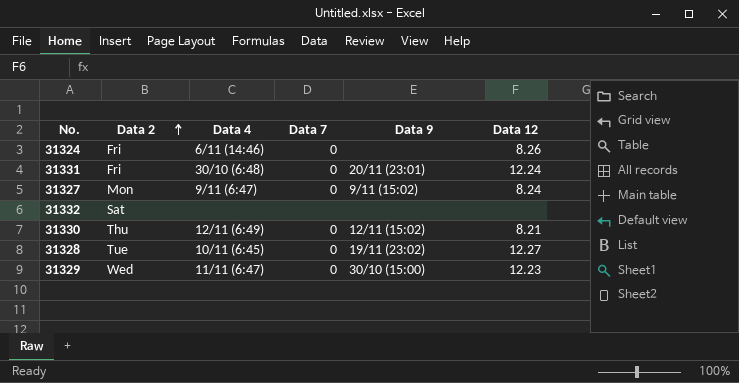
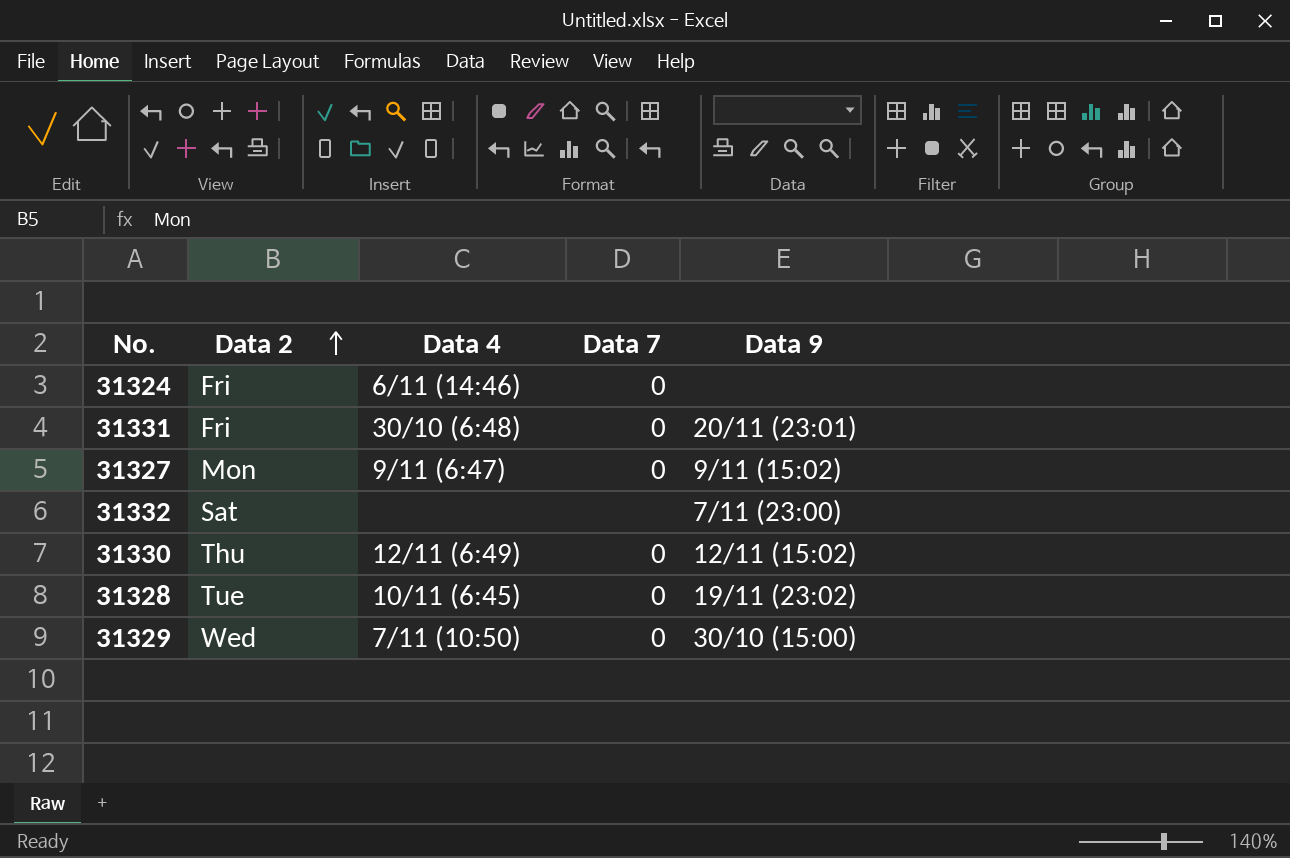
column Data 12 | position: 6 -> none
31332 | Data 9: none -> 7/11 (23:00)
31329 | Data 4: 11/11 (6:47) -> 7/11 (10:50)

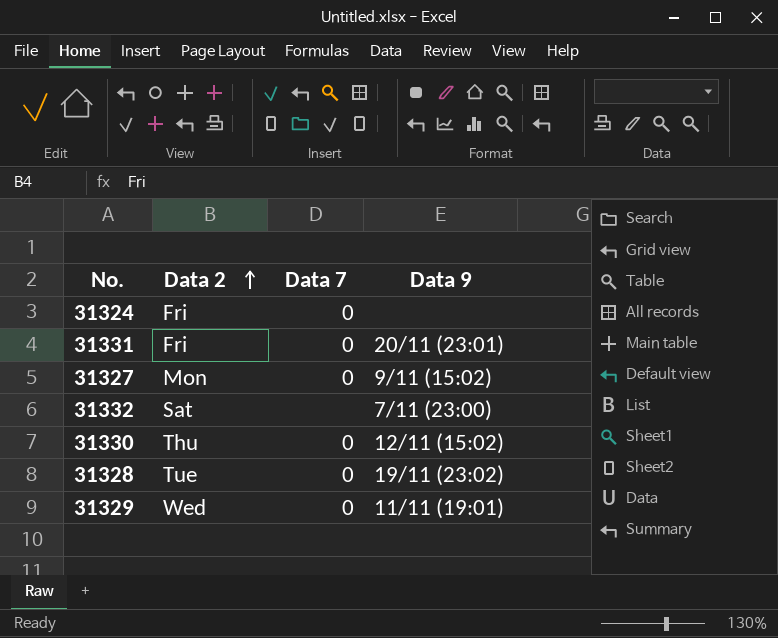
column Data 4 | position: 3 -> none
31329 | Data 9: 30/10 (15:00) -> 11/11 (19:01)

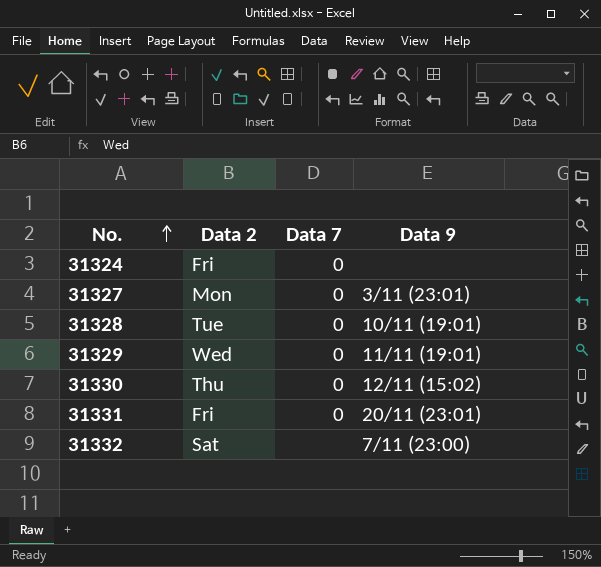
row order: Data 2 ascending -> No. ascending
31327 | Data 9: 9/11 (15:02) -> 3/11 (23:01)
31328 | Data 9: 19/11 (23:02) -> 10/11 (19:01)

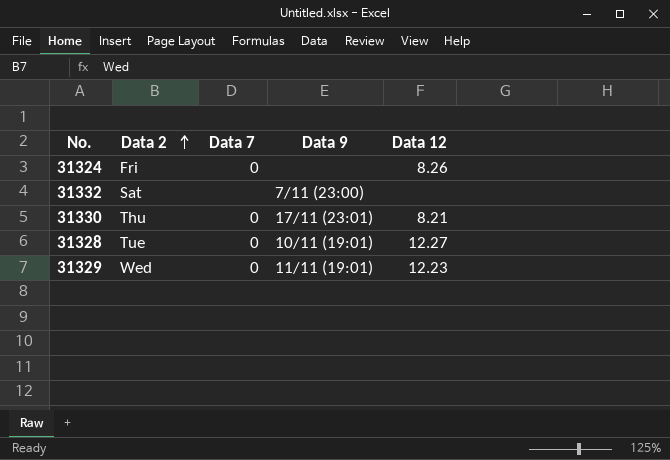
row order: No. ascending -> Data 2 ascending
column Data 12 | position: none -> 5
row 31327: Mon | 0 | 3/11 (23:01) -> none
row 31331: Fri | 0 | 20/11 (23:01) -> none
31330 | Data 9: 12/11 (15:02) -> 17/11 (23:01)

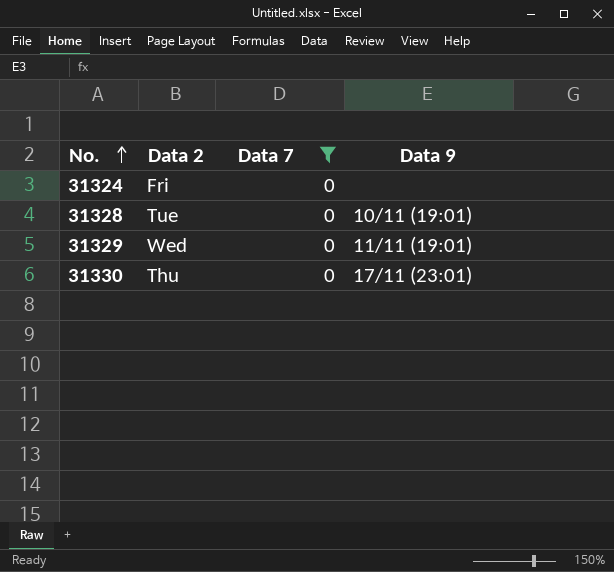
filter: none -> Data 7 = 0
row order: Data 2 ascending -> No. ascending
column Data 12 | position: 5 -> none

